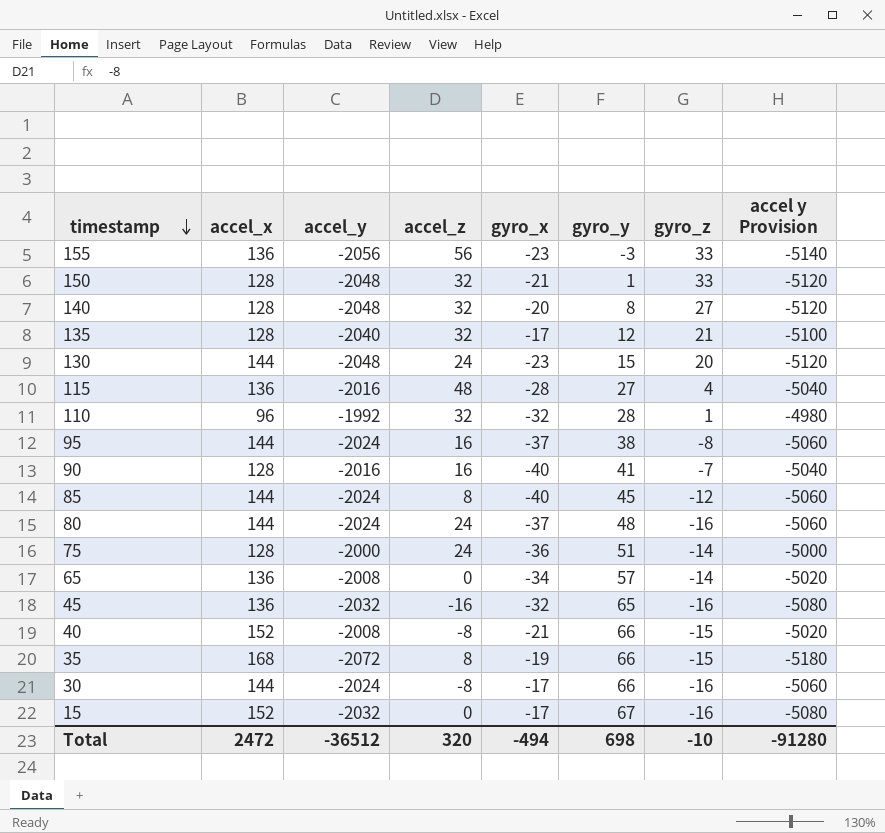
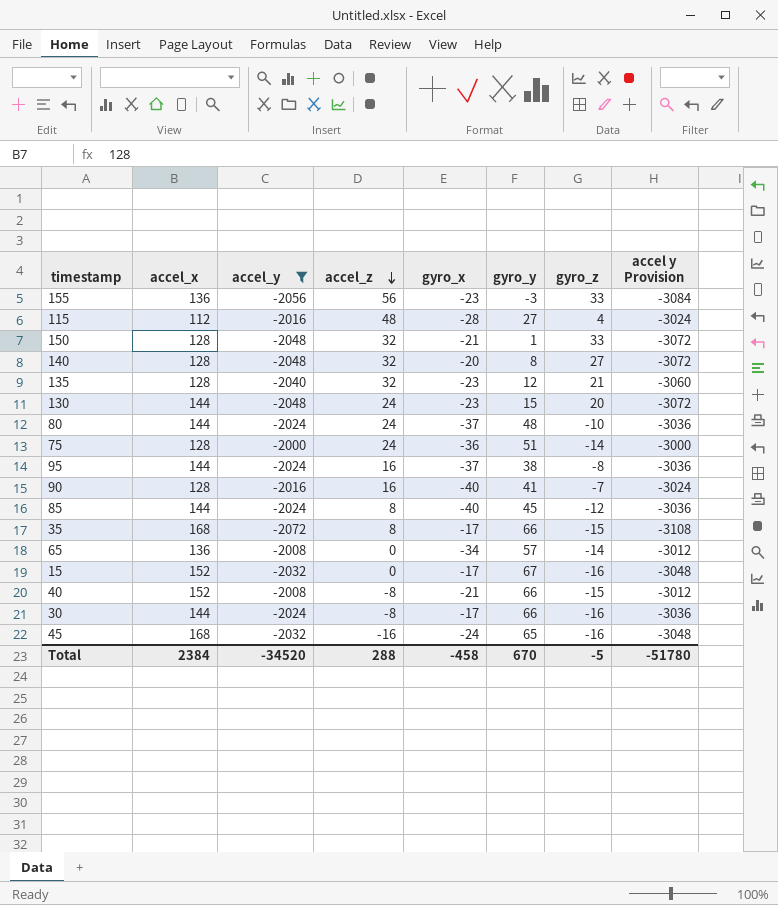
filter: none -> accel_y != -1992
row order: timestamp descending -> accel_z descending
column accel y Provision | formula: [accel_y] * 2.5 -> [accel_y] * 1.5
115 | accel_x: 136 -> 112
135 | gyro_x: -17 -> -23
80 | gyro_z: -16 -> -10
35 | gyro_x: -19 -> -17
45 | accel_x: 136 -> 168
45 | gyro_x: -32 -> -24
Total | accel_x: 2472 -> 2384
Total | accel_y: -36512 -> -34520
Total | accel_z: 320 -> 288
Total | gyro_x: -494 -> -458
Total | gyro_y: 698 -> 670
Total | gyro_z: -10 -> -5
Total | accel y Provision: -91280 -> -51780

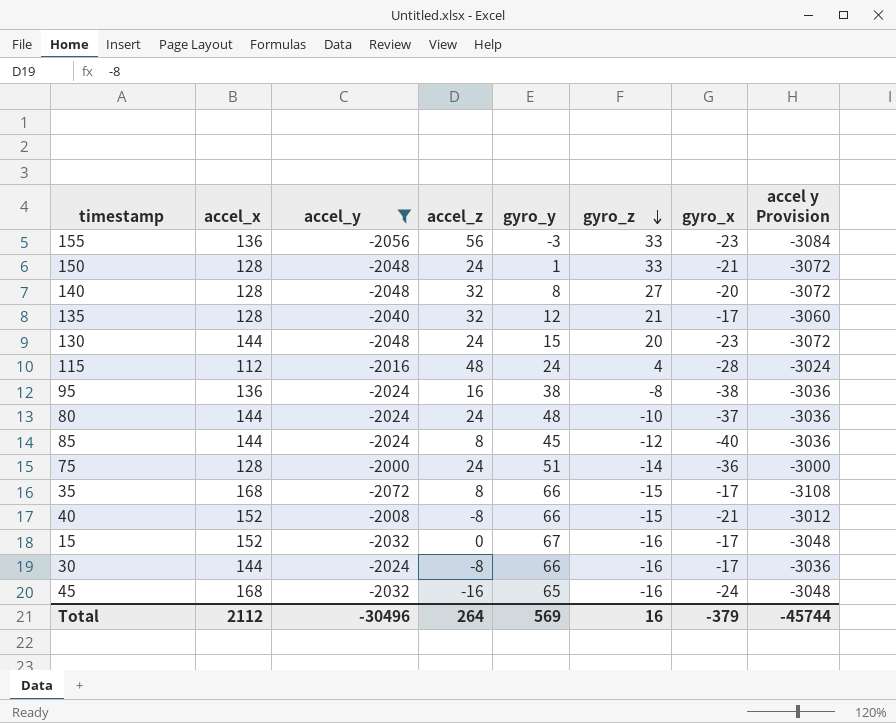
row order: accel_z descending -> gyro_z descending
column gyro_x | position: 5 -> 7
row 90: 128 | -2016 | 16 | -40 | 41 | -7 | -3024 -> none
row 65: 136 | -2008 | 0 | -34 | 57 | -14 | -3012 -> none
150 | accel_z: 32 -> 24
135 | gyro_x: -23 -> -17
115 | gyro_y: 27 -> 24
95 | accel_x: 144 -> 136
95 | gyro_x: -37 -> -38
Total | accel_x: 2384 -> 2112
Total | accel_y: -34520 -> -30496
Total | accel_z: 288 -> 264
Total | gyro_y: 670 -> 569
Total | gyro_z: -5 -> 16
Total | gyro_x: -458 -> -379
Total | accel y Provision: -51780 -> -45744

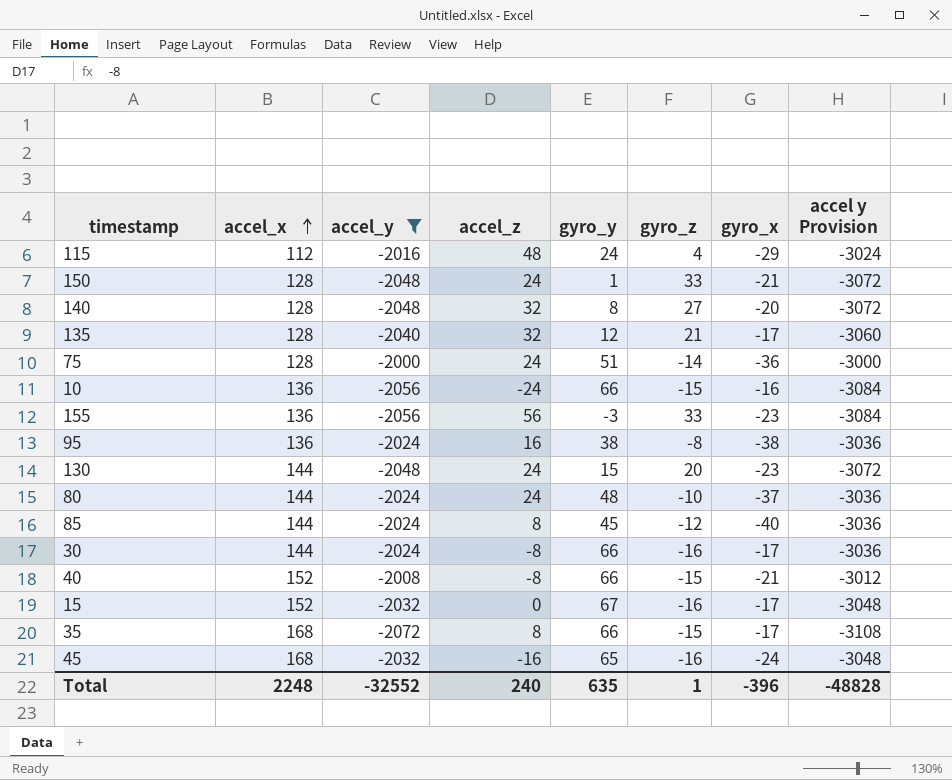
row order: gyro_z descending -> accel_x ascending
115 | gyro_x: -28 -> -29
row 10: none -> 136 | -2056 | -24 | 66 | -15 | -16 | -3084
Total | accel_x: 2112 -> 2248
Total | accel_y: -30496 -> -32552
Total | accel_z: 264 -> 240
Total | gyro_y: 569 -> 635
Total | gyro_z: 16 -> 1
Total | gyro_x: -379 -> -396
Total | accel y Provision: -45744 -> -48828

